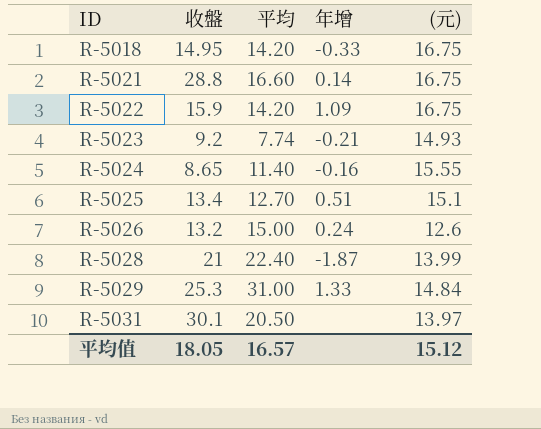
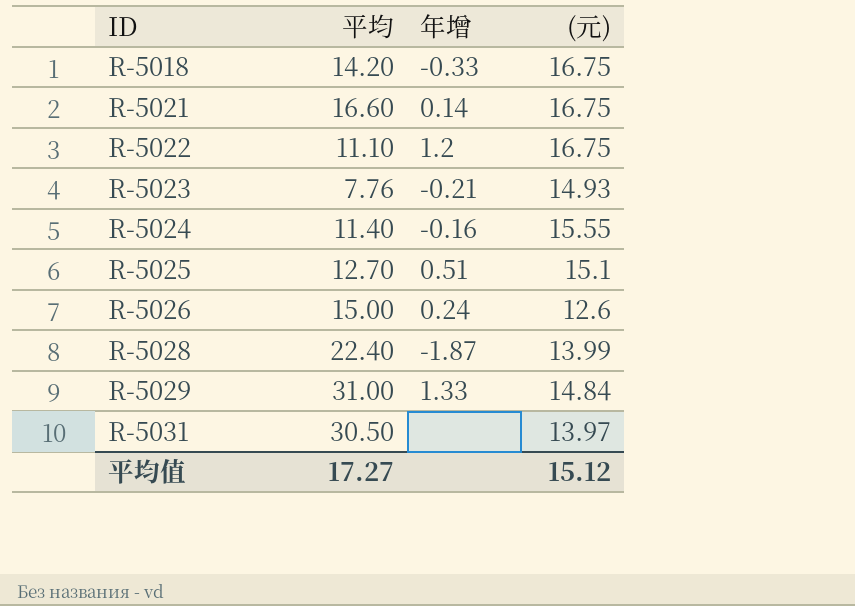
column 收盤 | position: 2 -> none
R-5022 | 平均: 14.20 -> 11.10
R-5022 | 年增: 1.09 -> 1.2
R-5023 | 平均: 7.74 -> 7.76
R-5031 | 平均: 20.50 -> 30.50
平均值 | 平均: 16.57 -> 17.27

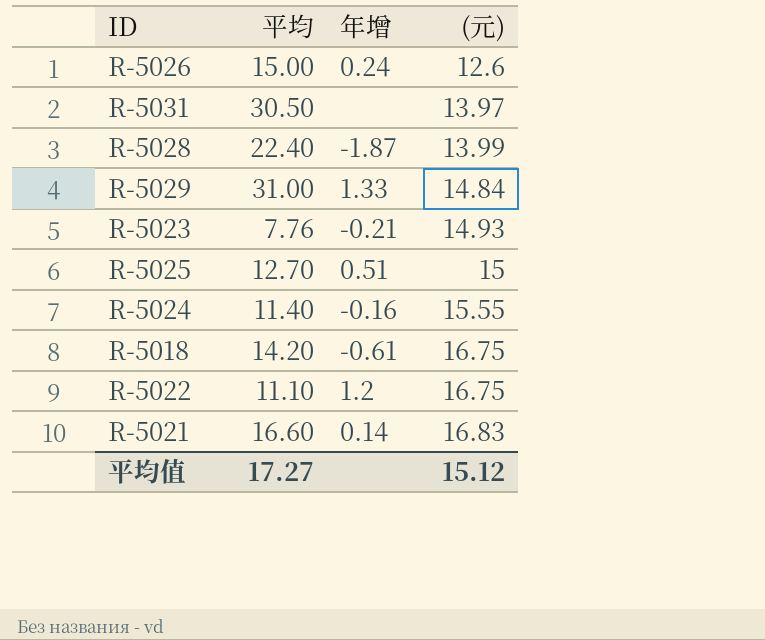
row order: ID ascending -> (元) ascending
R-5025 | (元): 15.1 -> 15
R-5018 | 年增: -0.33 -> -0.61
R-5021 | (元): 16.75 -> 16.83

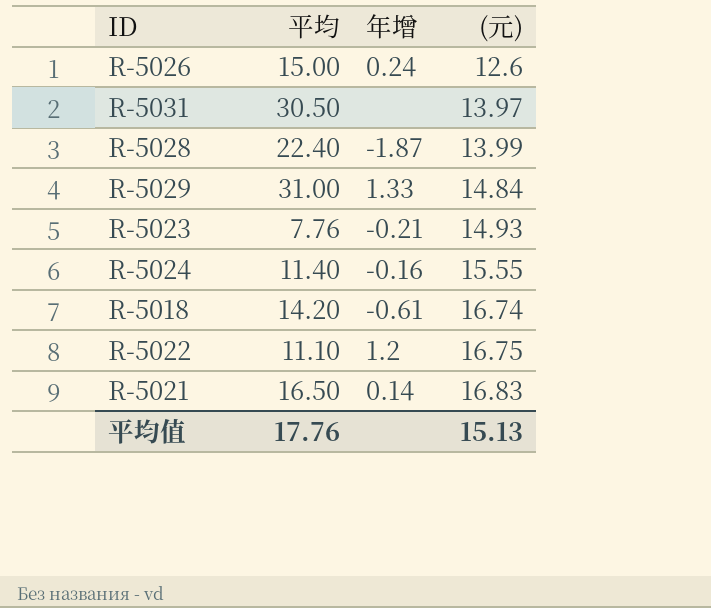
row R-5025: 12.70 | 0.51 | 15 -> none
R-5018 | (元): 16.75 -> 16.74
R-5021 | 平均: 16.60 -> 16.50
平均值 | 平均: 17.27 -> 17.76
平均值 | (元): 15.12 -> 15.13

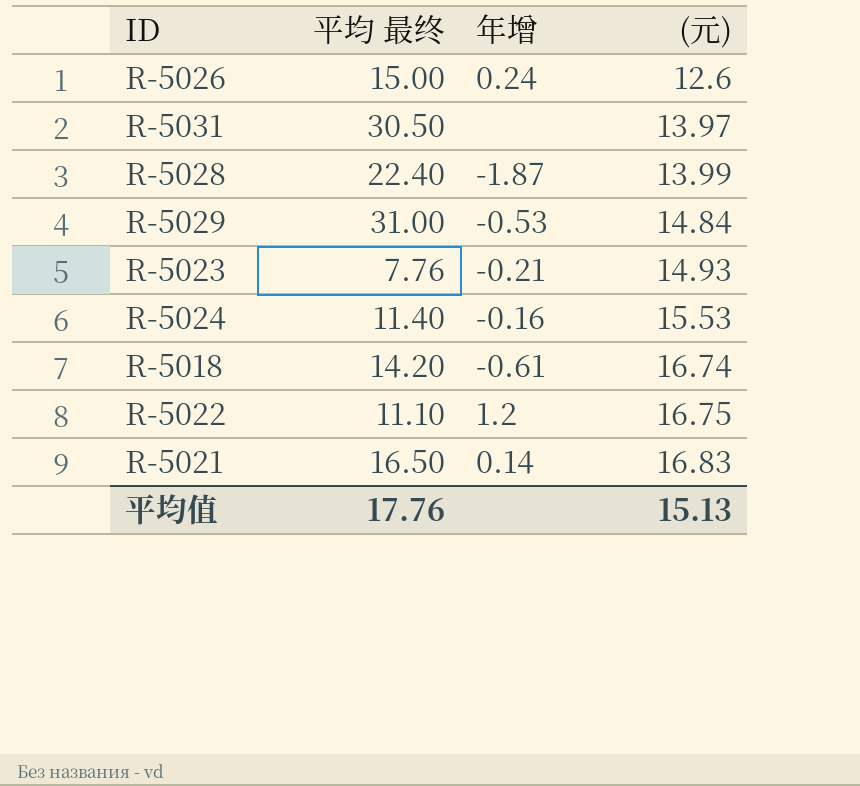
column name: 平均 -> 平均 最终
R-5029 | 年增: 1.33 -> -0.53
R-5024 | (元): 15.55 -> 15.53

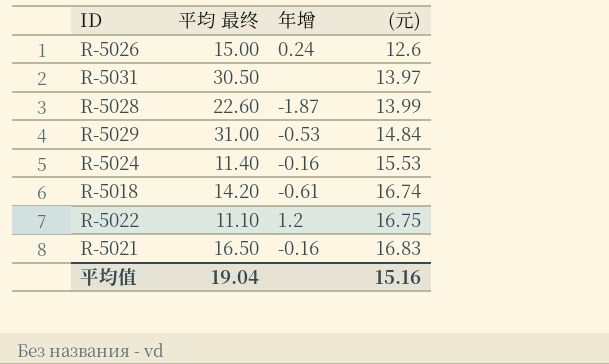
row R-5023: 7.76 | -0.21 | 14.93 -> none
R-5028 | 平均 最终: 22.40 -> 22.60
R-5021 | 年增: 0.14 -> -0.16
平均值 | 平均 最终: 17.76 -> 19.04
平均值 | (元): 15.13 -> 15.16

